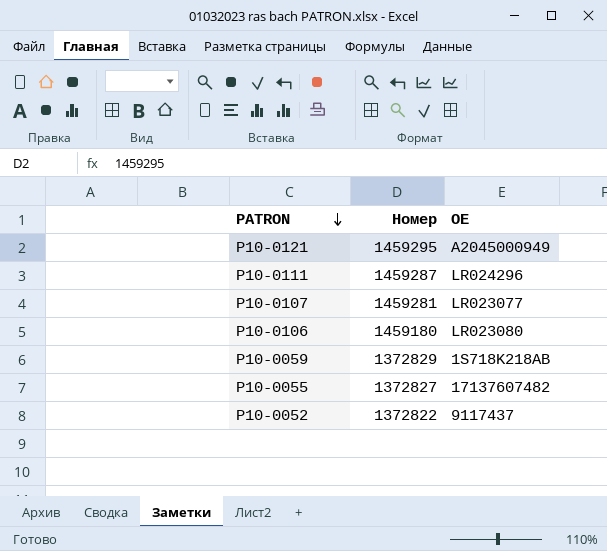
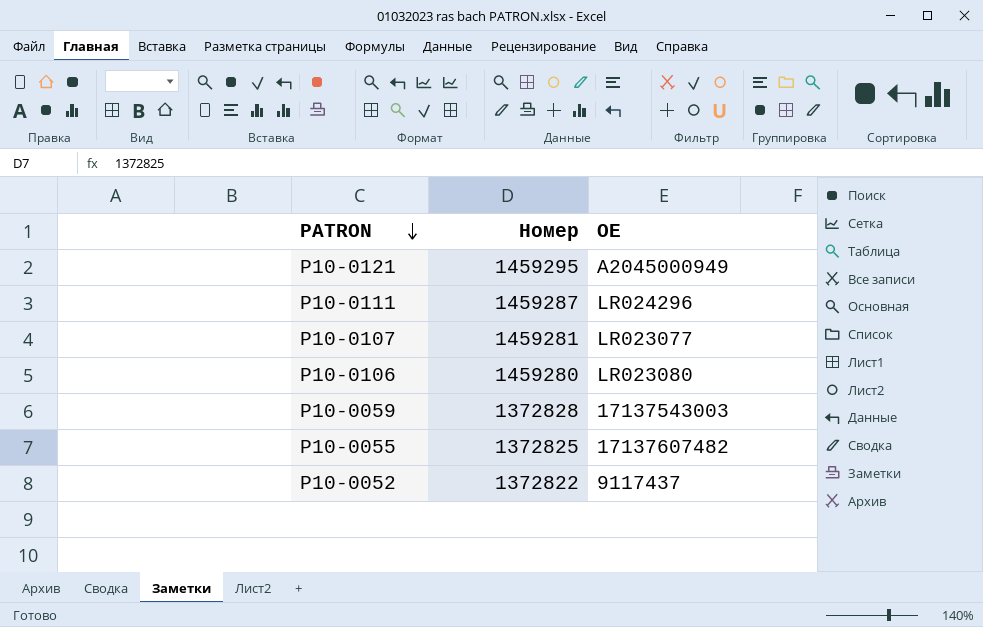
P10-0106 | Номер: 1459180 -> 1459280
P10-0059 | Номер: 1372829 -> 1372828
P10-0059 | OE: 1S718K218AB -> 17137543003
P10-0055 | Номер: 1372827 -> 1372825

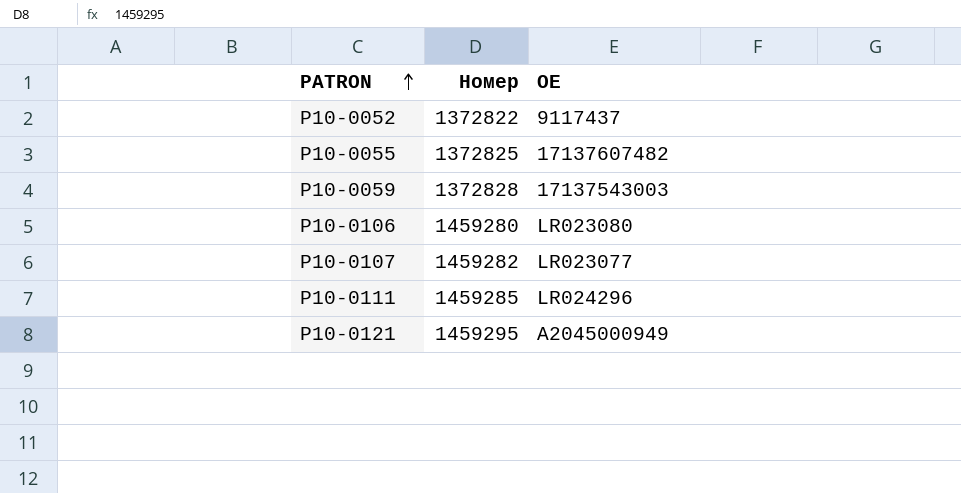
row order: PATRON descending -> PATRON ascending
P10-0107 | Номер: 1459281 -> 1459282
P10-0111 | Номер: 1459287 -> 1459285

